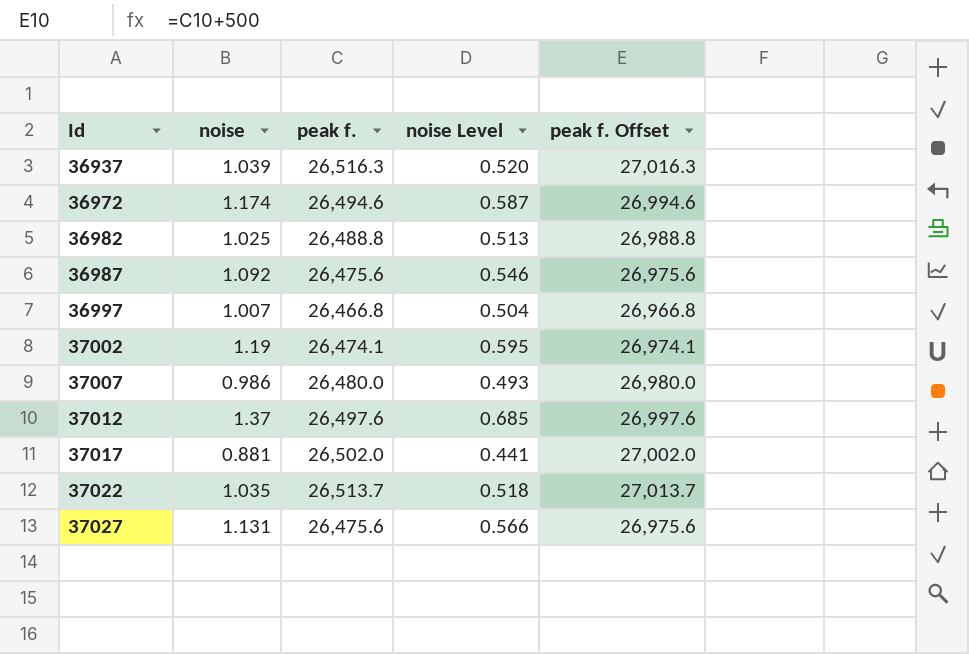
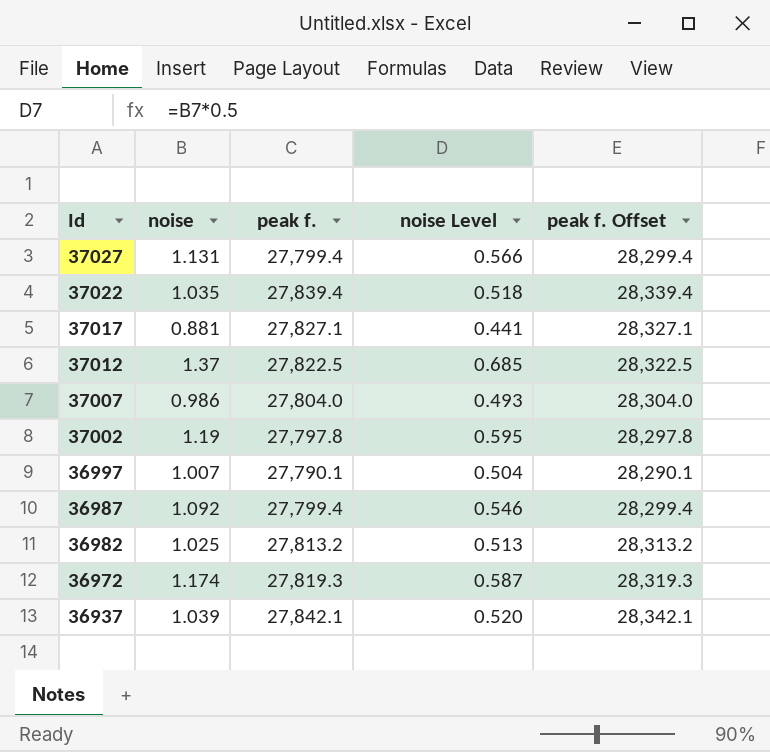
row order: Id ascending -> Id descending
37027 | peak f.: 26,475.6 -> 27,799.4
37027 | peak f. Offset: 26,975.6 -> 28,299.4
37022 | peak f.: 26,513.7 -> 27,839.4
37022 | peak f. Offset: 27,013.7 -> 28,339.4
37017 | peak f.: 26,502.0 -> 27,827.1
37017 | peak f. Offset: 27,002.0 -> 28,327.1
37012 | peak f.: 26,497.6 -> 27,822.5
37012 | peak f. Offset: 26,997.6 -> 28,322.5
37007 | peak f.: 26,480.0 -> 27,804.0
37007 | peak f. Offset: 26,980.0 -> 28,304.0
37002 | peak f.: 26,474.1 -> 27,797.8
37002 | peak f. Offset: 26,974.1 -> 28,297.8
36997 | peak f.: 26,466.8 -> 27,790.1
36997 | peak f. Offset: 26,966.8 -> 28,290.1
36987 | peak f.: 26,475.6 -> 27,799.4
36987 | peak f. Offset: 26,975.6 -> 28,299.4
36982 | peak f.: 26,488.8 -> 27,813.2
36982 | peak f. Offset: 26,988.8 -> 28,313.2
36972 | peak f.: 26,494.6 -> 27,819.3
36972 | peak f. Offset: 26,994.6 -> 28,319.3
36937 | peak f.: 26,516.3 -> 27,842.1
36937 | peak f. Offset: 27,016.3 -> 28,342.1

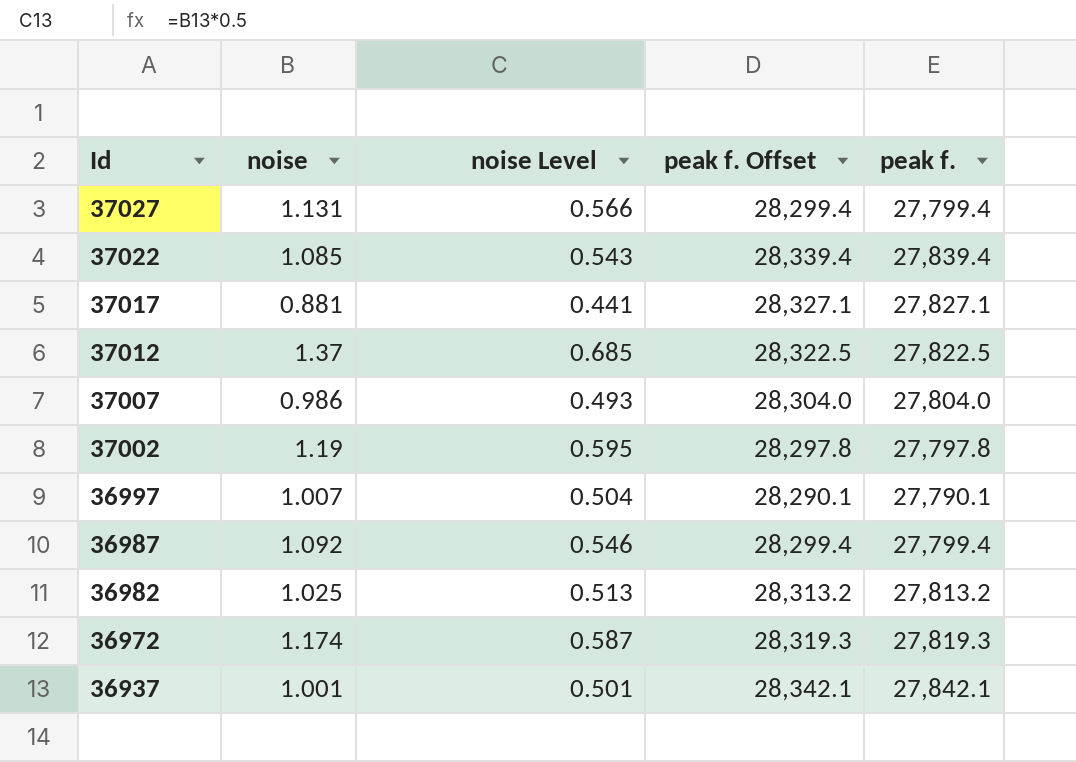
column peak f. | position: 3 -> 5
37022 | noise: 1.035 -> 1.085
37022 | noise Level: 0.518 -> 0.543
36937 | noise: 1.039 -> 1.001
36937 | noise Level: 0.520 -> 0.501

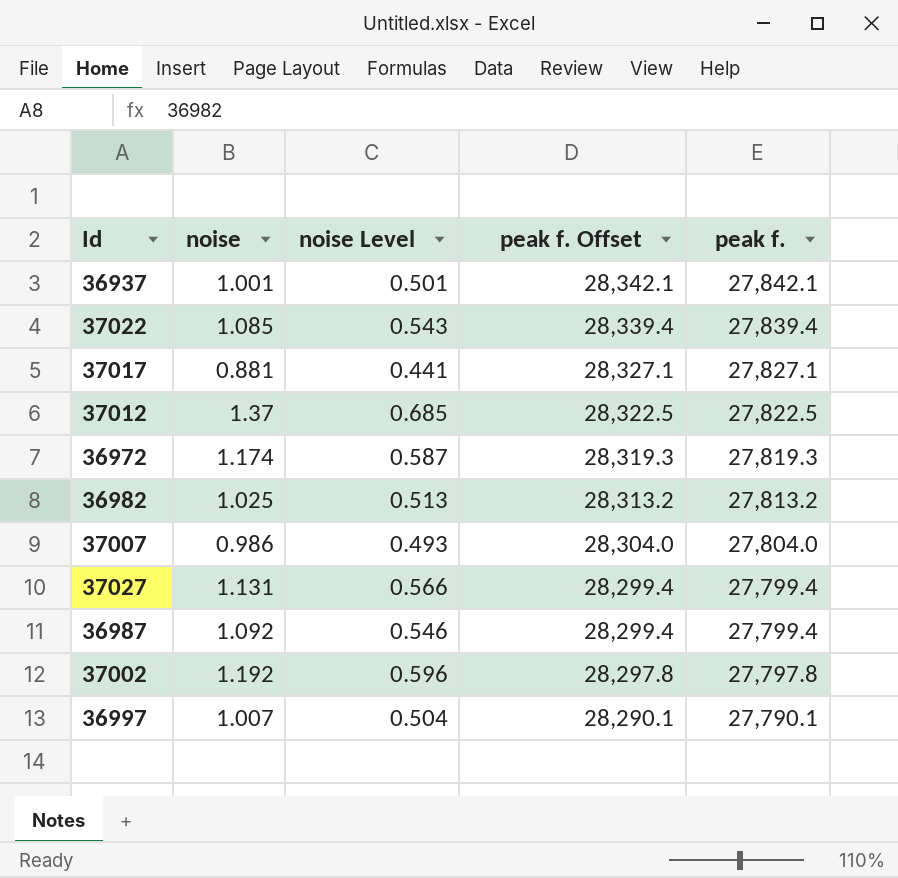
row order: Id descending -> peak f. Offset descending
37002 | noise: 1.19 -> 1.192
37002 | noise Level: 0.595 -> 0.596

